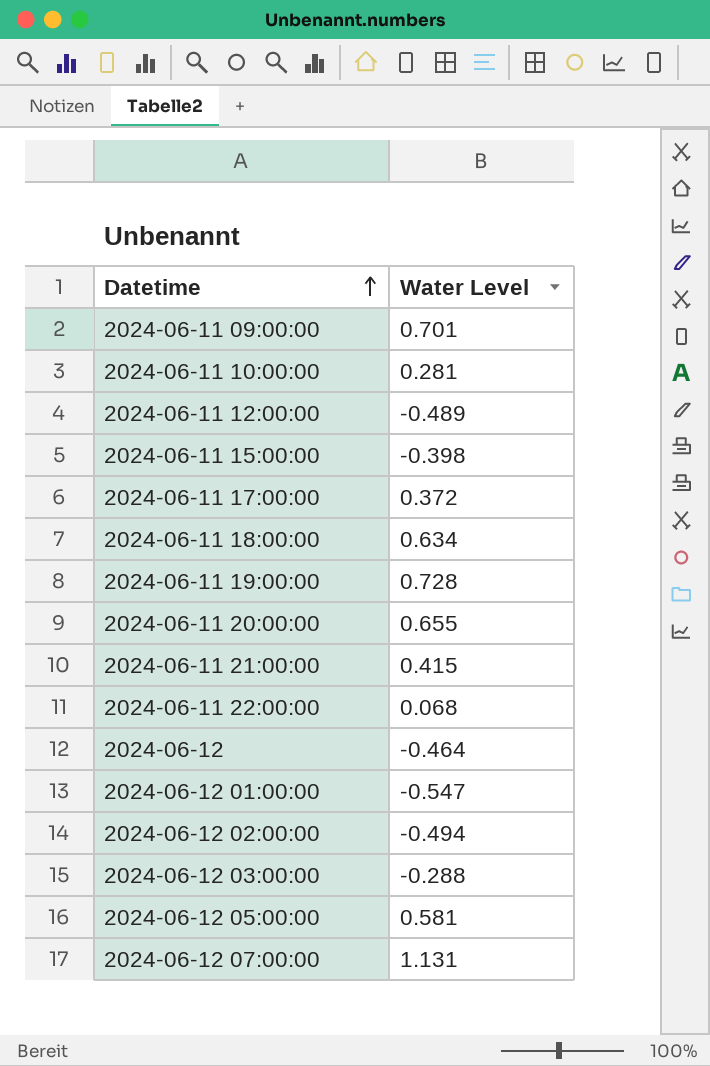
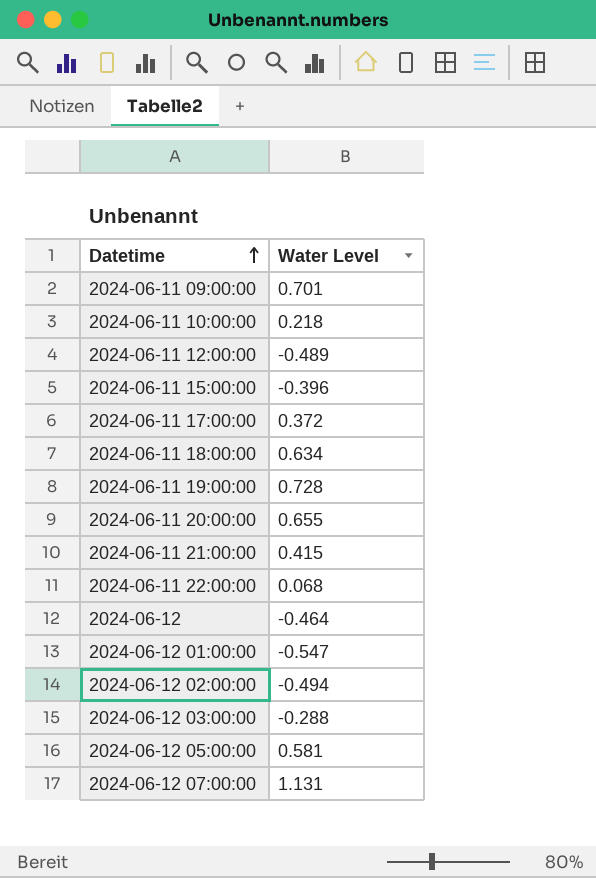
2024-06-11 10:00:00 | Water Level: 0.281 -> 0.218
2024-06-11 15:00:00 | Water Level: -0.398 -> -0.396

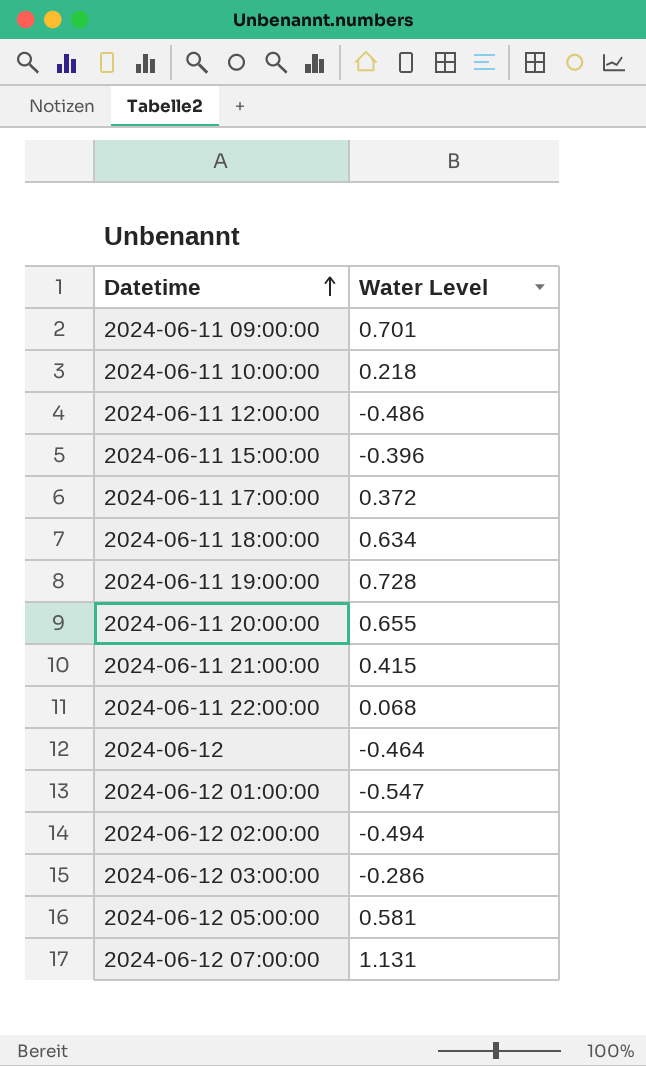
2024-06-11 12:00:00 | Water Level: -0.489 -> -0.486
2024-06-12 03:00:00 | Water Level: -0.288 -> -0.286

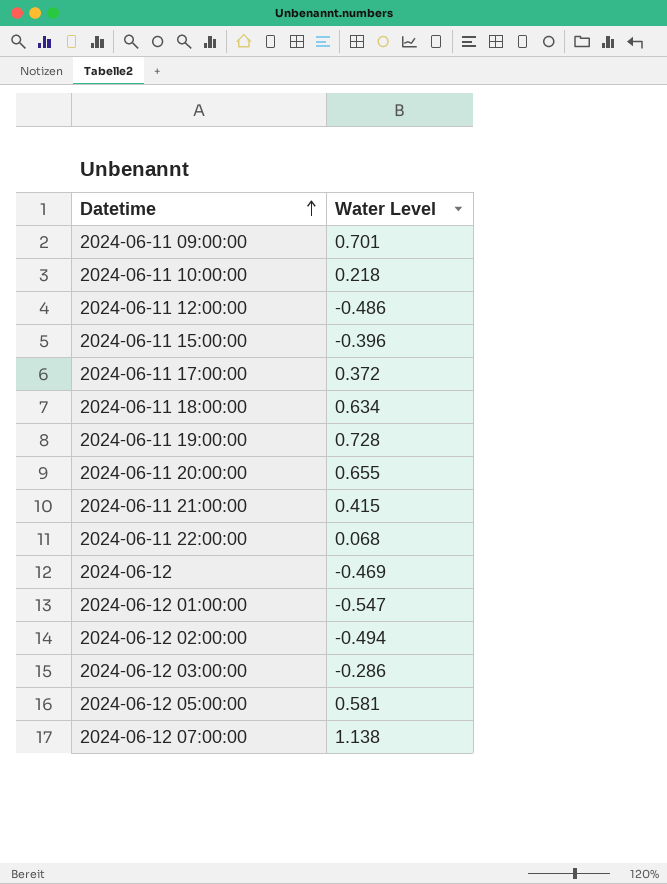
2024-06-12 | Water Level: -0.464 -> -0.469
2024-06-12 07:00:00 | Water Level: 1.131 -> 1.138

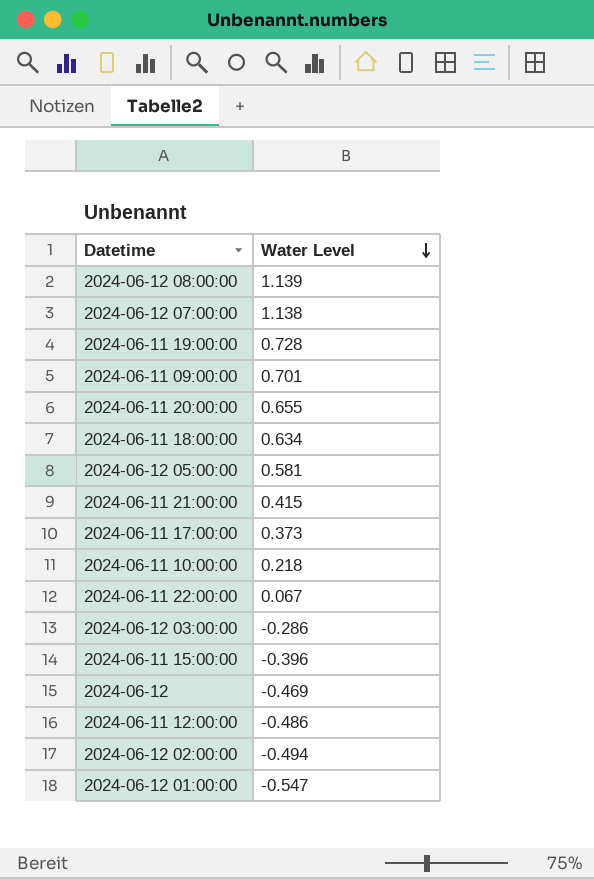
row order: Datetime ascending -> Water Level descending
row 2024-06-12 08:00:00: none -> 1.139
2024-06-11 17:00:00 | Water Level: 0.372 -> 0.373
2024-06-11 22:00:00 | Water Level: 0.068 -> 0.067

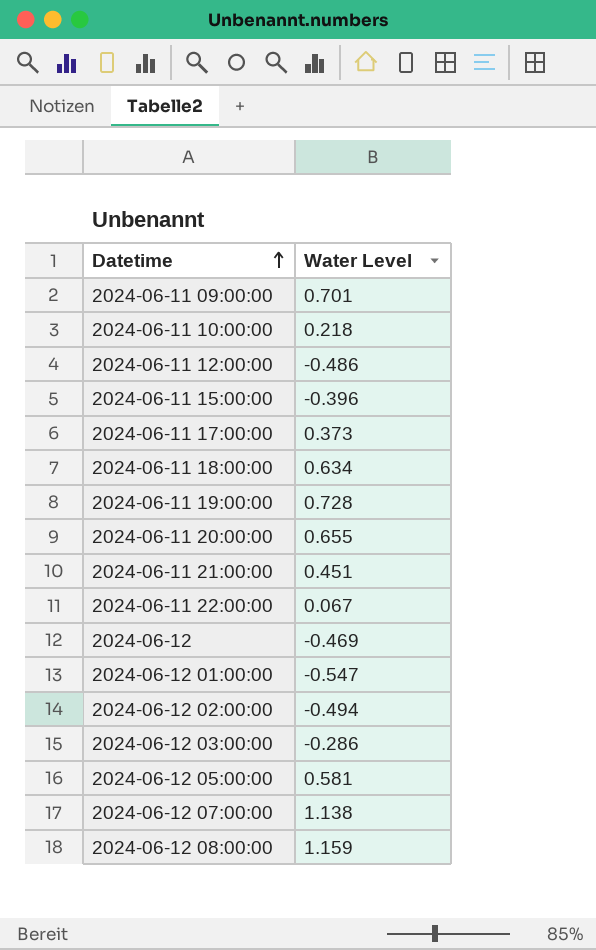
row order: Water Level descending -> Datetime ascending
2024-06-11 21:00:00 | Water Level: 0.415 -> 0.451
2024-06-12 08:00:00 | Water Level: 1.139 -> 1.159

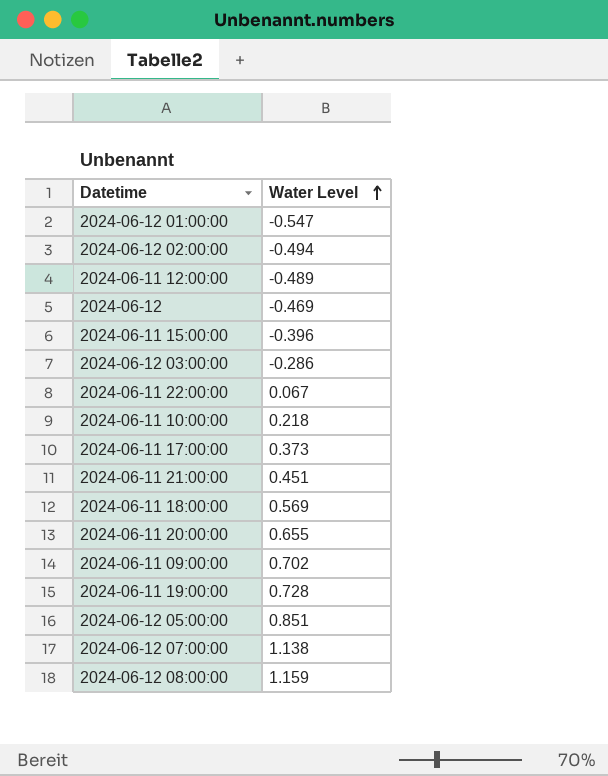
row order: Datetime ascending -> Water Level ascending
2024-06-11 12:00:00 | Water Level: -0.486 -> -0.489
2024-06-11 18:00:00 | Water Level: 0.634 -> 0.569
2024-06-11 09:00:00 | Water Level: 0.701 -> 0.702
2024-06-12 05:00:00 | Water Level: 0.581 -> 0.851

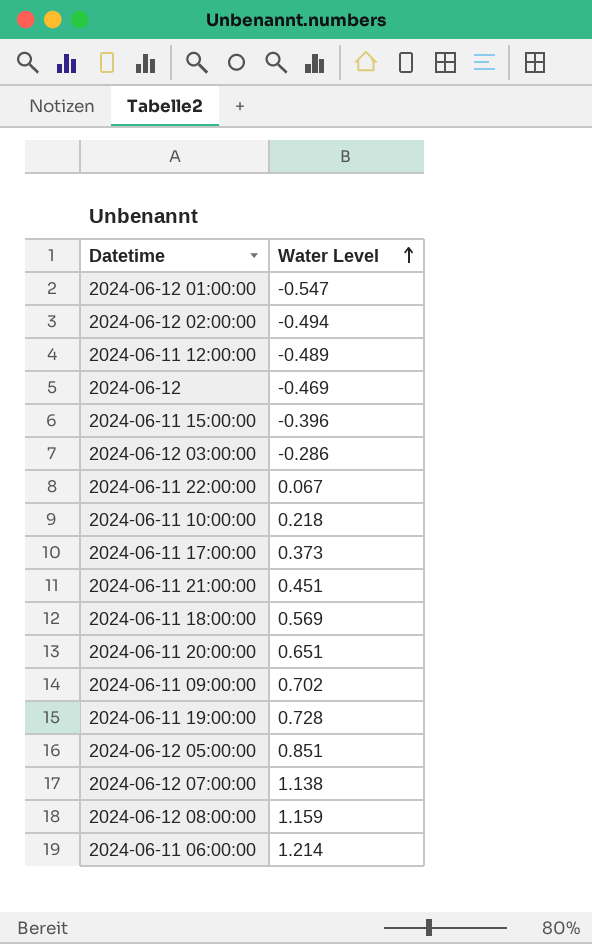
2024-06-11 20:00:00 | Water Level: 0.655 -> 0.651
row 2024-06-11 06:00:00: none -> 1.214

